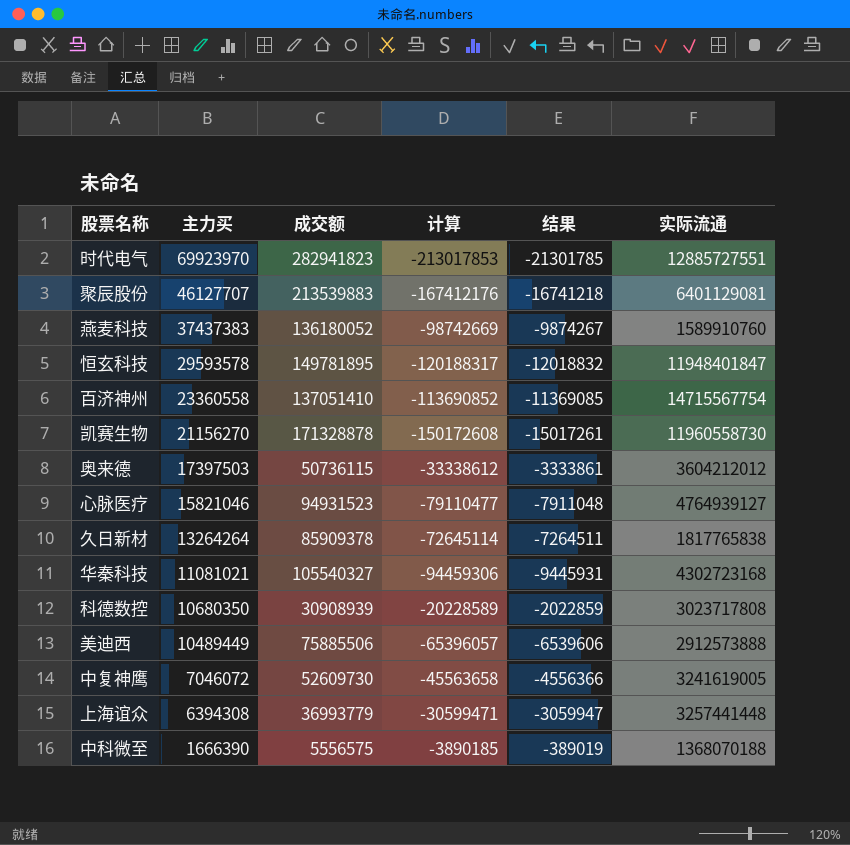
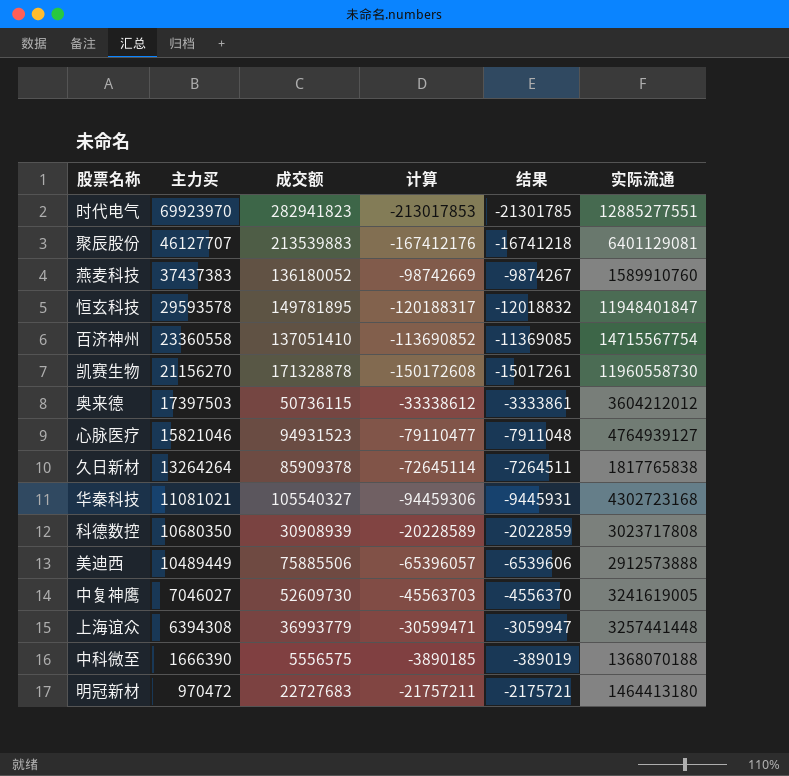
时代电气 | 实际流通: 12885727551 -> 12885277551
中复神鹰 | 主力买: 7046072 -> 7046027
中复神鹰 | 计算: -45563658 -> -45563703
中复神鹰 | 结果: -4556366 -> -4556370
row 明冠新材: none -> 970472 | 22727683 | -21757211 | -2175721 | 1464413180

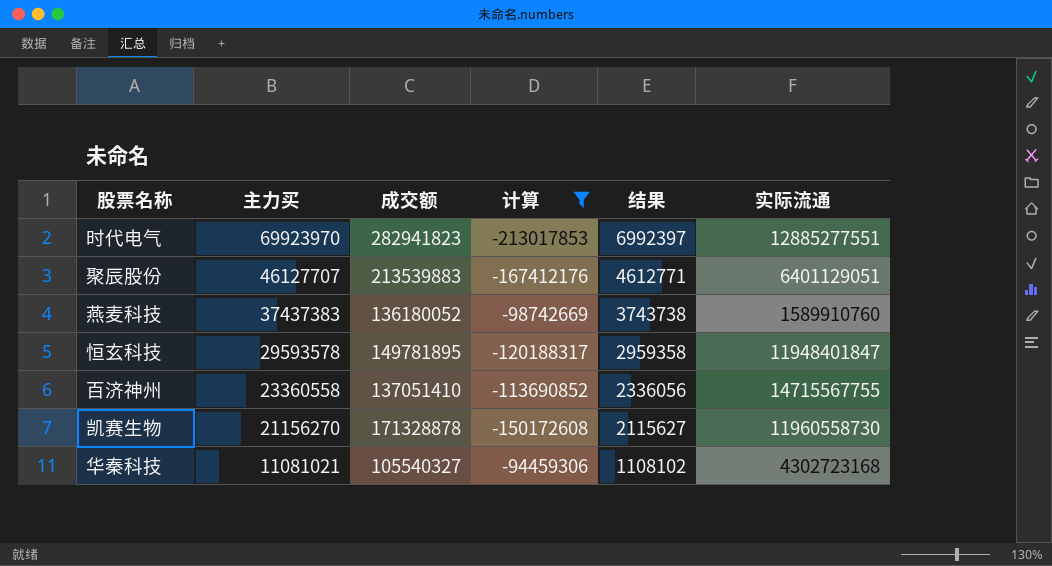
filter: none -> 计算 <= -94459306
column 结果 | formula: [计算] * 0.1 -> [主力买] * 0.1
聚辰股份 | 实际流通: 6401129081 -> 6401129051
百济神州 | 实际流通: 14715567754 -> 14715567755

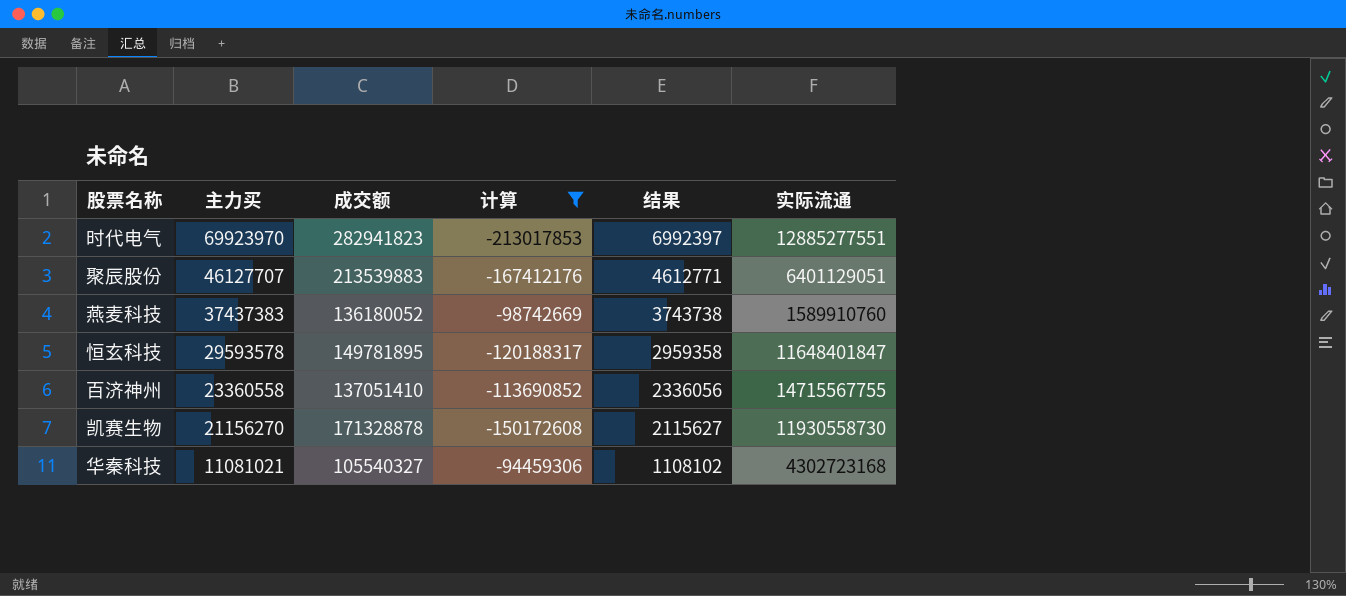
恒玄科技 | 实际流通: 11948401847 -> 11648401847
凯赛生物 | 实际流通: 11960558730 -> 11930558730

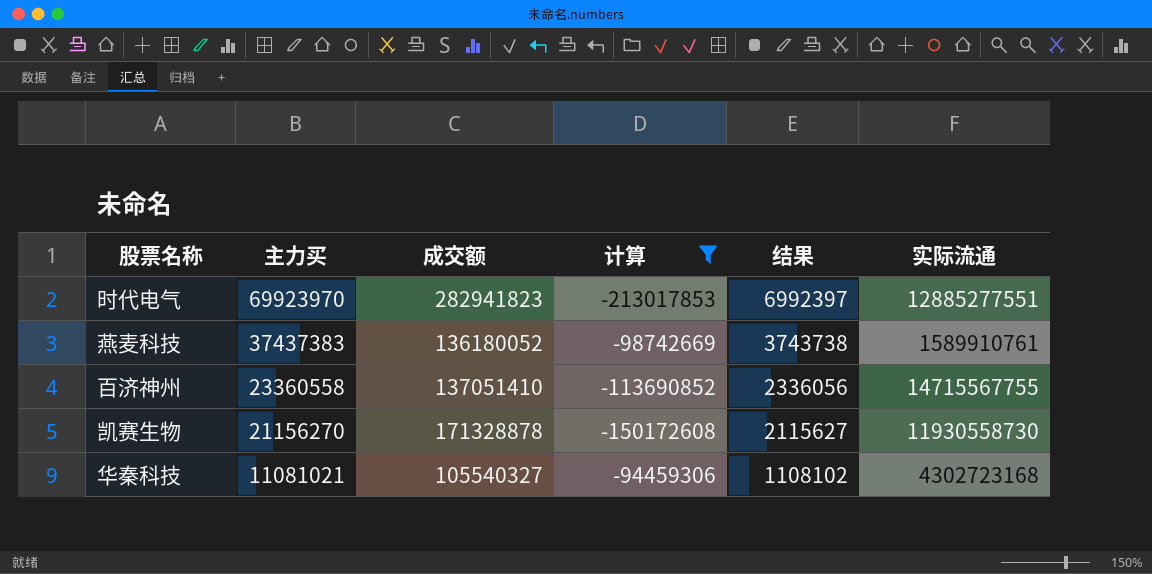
row 聚辰股份: 46127707 | 213539883 | -167412176 | 4612771 | 6401129051 -> none
row 恒玄科技: 29593578 | 149781895 | -120188317 | 2959358 | 11648401847 -> none
燕麦科技 | 实际流通: 1589910760 -> 1589910761

